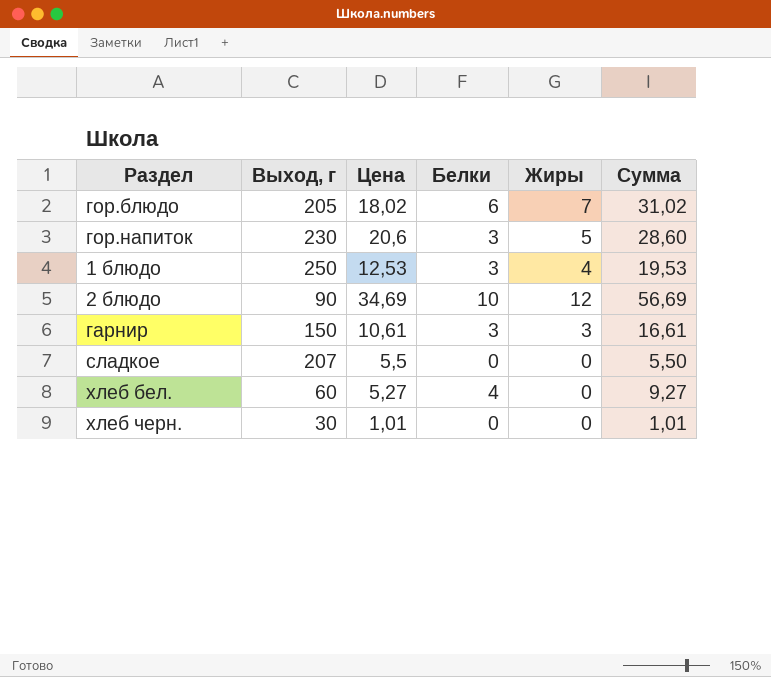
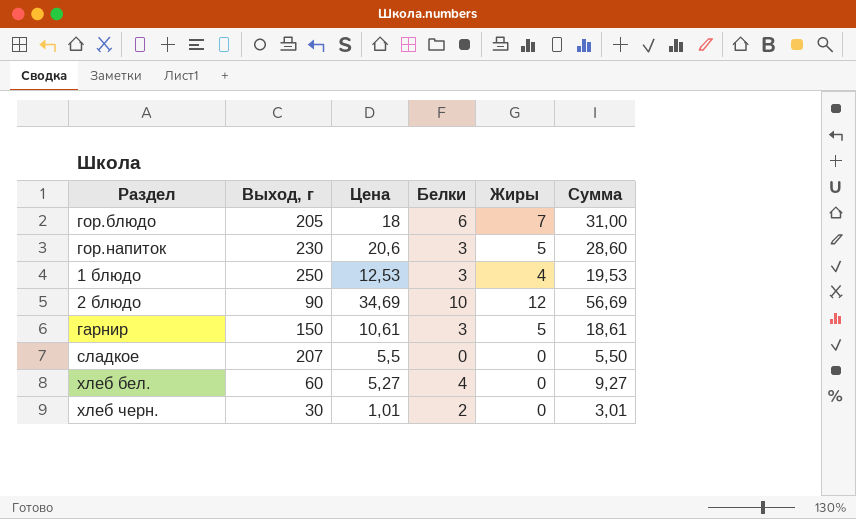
гор.блюдо | Цена: 18,02 -> 18
гор.блюдо | Сумма: 31,02 -> 31,00
гарнир | Жиры: 3 -> 5
гарнир | Сумма: 16,61 -> 18,61
хлеб черн. | Белки: 0 -> 2
хлеб черн. | Сумма: 1,01 -> 3,01

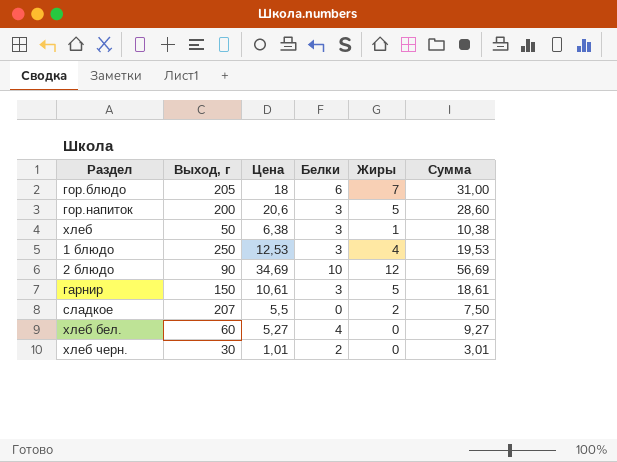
гор.напиток | Выход, г: 230 -> 200
row хлеб: none -> 50 | 6,38 | 3 | 1 | 10,38
сладкое | Жиры: 0 -> 2
сладкое | Сумма: 5,50 -> 7,50

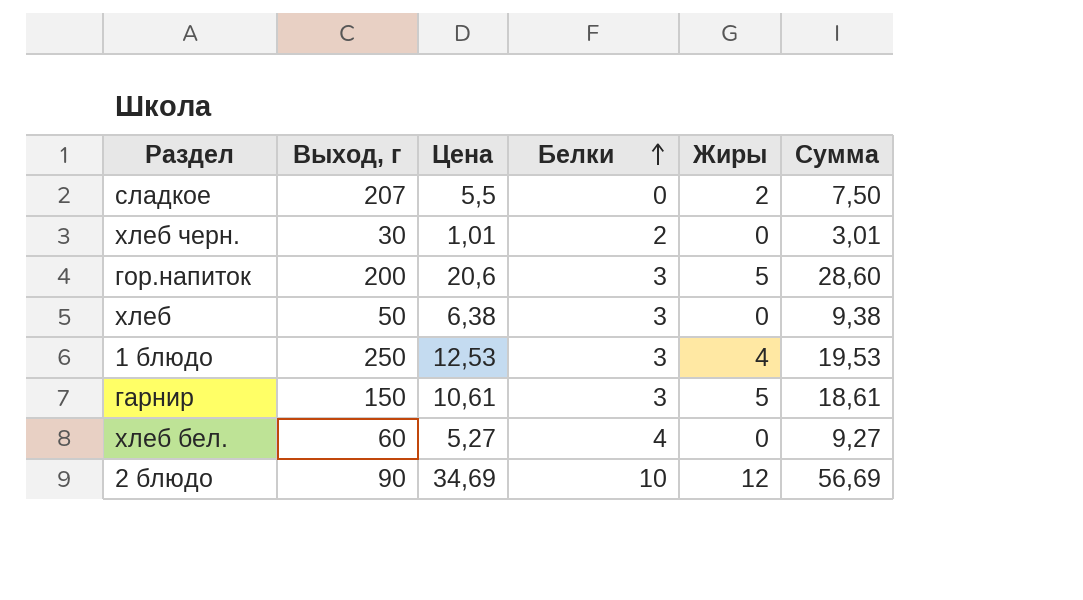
row order: none -> Белки ascending
row гор.блюдо: 205 | 18 | 6 | 7 | 31,00 -> none
хлеб | Жиры: 1 -> 0
хлеб | Сумма: 10,38 -> 9,38

